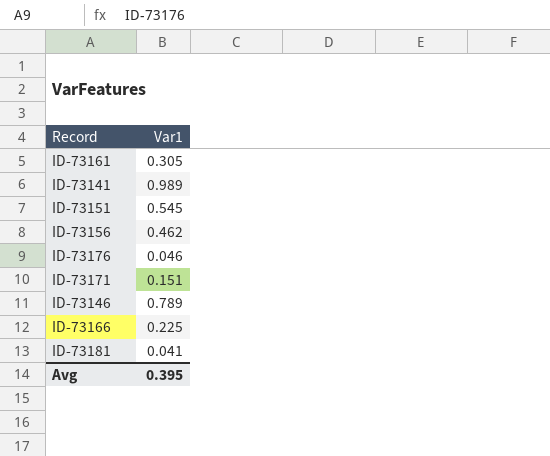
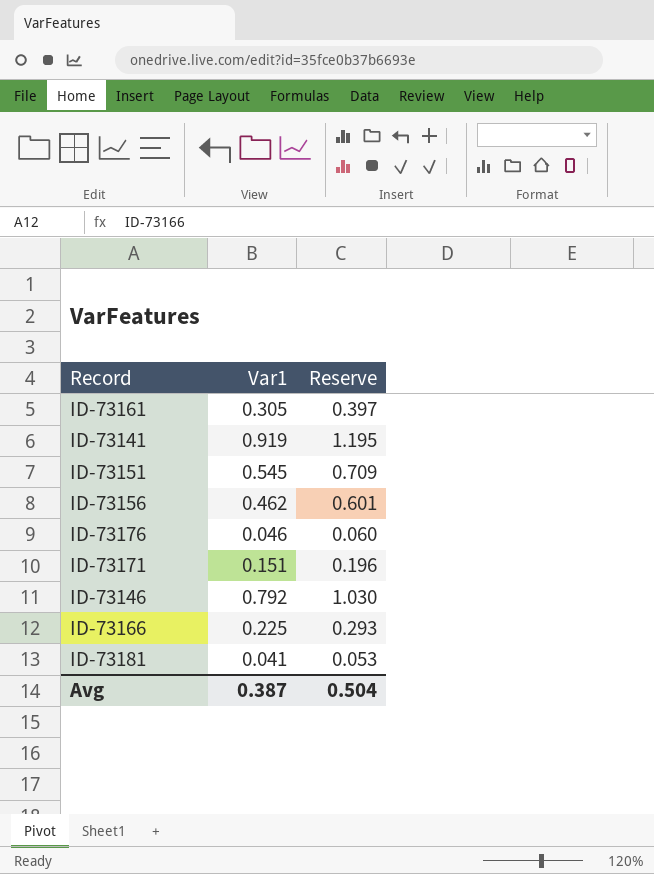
column Reserve | formula: none -> [Var1] * 1.3
ID-73141 | Var1: 0.989 -> 0.919
ID-73146 | Var1: 0.789 -> 0.792
Avg | Var1: 0.395 -> 0.387

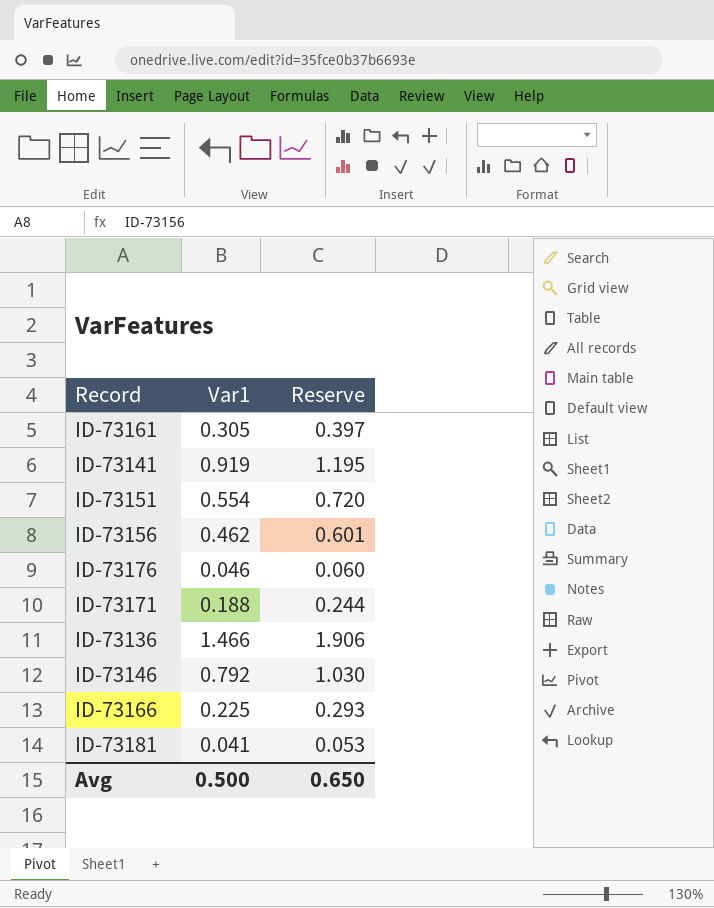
ID-73151 | Var1: 0.545 -> 0.554
ID-73151 | Reserve: 0.709 -> 0.720
ID-73171 | Var1: 0.151 -> 0.188
ID-73171 | Reserve: 0.196 -> 0.244
row ID-73136: none -> 1.466 | 1.906
Avg | Var1: 0.387 -> 0.500
Avg | Reserve: 0.504 -> 0.650

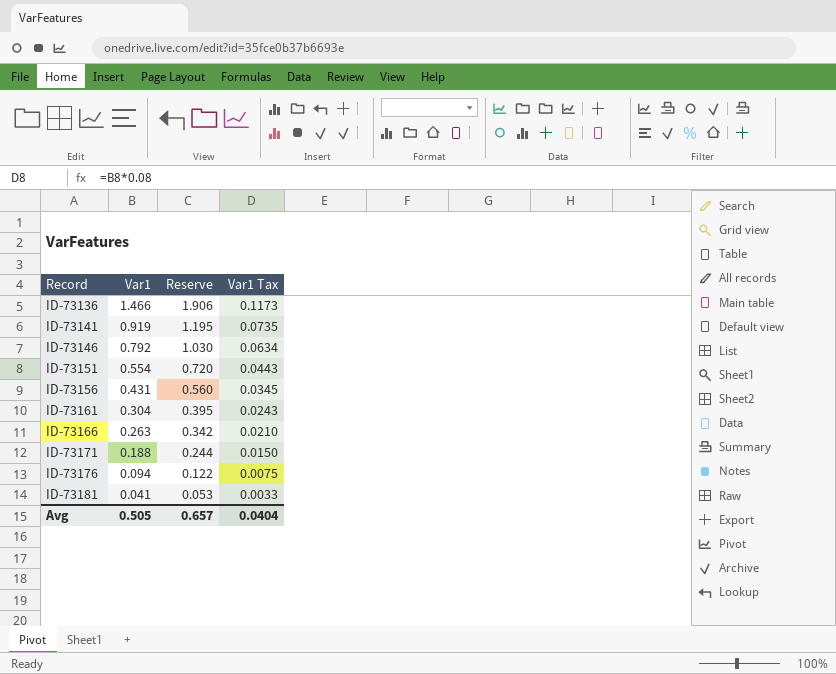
row order: none -> Record ascending
column Var1 Tax | formula: none -> [Var1] * 0.08
ID-73156 | Var1: 0.462 -> 0.431
ID-73156 | Reserve: 0.601 -> 0.560
ID-73161 | Var1: 0.305 -> 0.304
ID-73161 | Reserve: 0.397 -> 0.395
ID-73166 | Var1: 0.225 -> 0.263
ID-73166 | Reserve: 0.293 -> 0.342
ID-73176 | Var1: 0.046 -> 0.094
ID-73176 | Reserve: 0.060 -> 0.122
Avg | Var1: 0.500 -> 0.505
Avg | Reserve: 0.650 -> 0.657

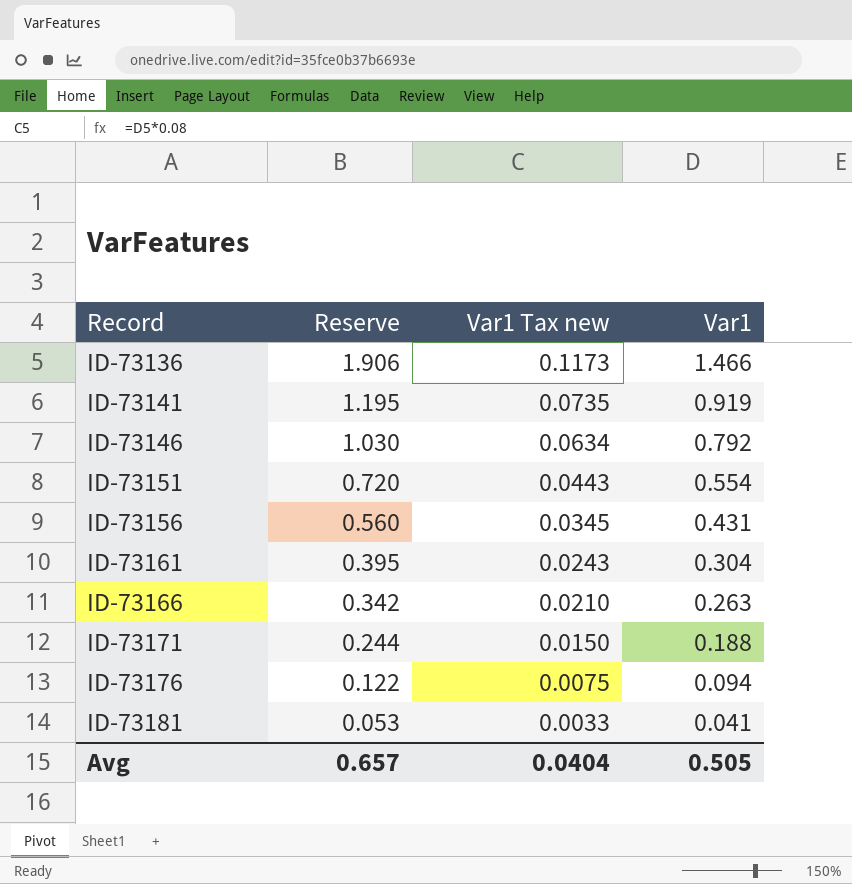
column name: Var1 Tax -> Var1 Tax new
column Var1 | position: 2 -> 4

